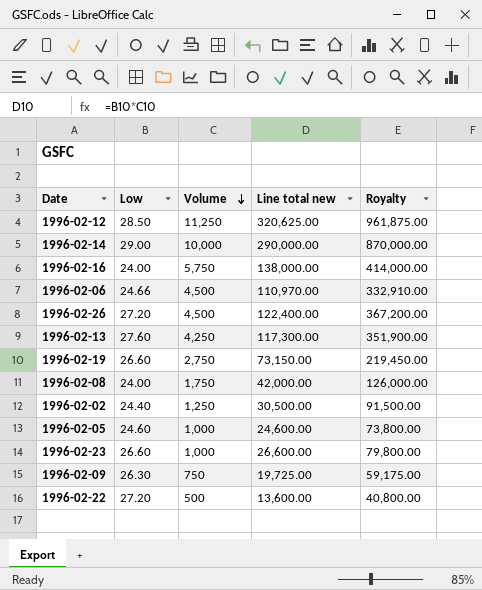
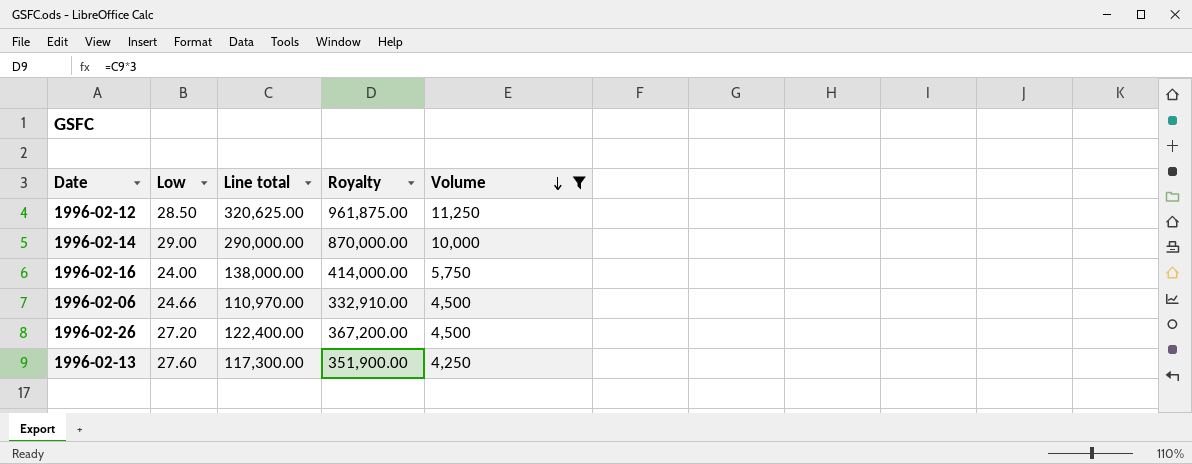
filter: none -> Volume >= 4,250
column name: Line total new -> Line total
column Volume | position: 3 -> 5

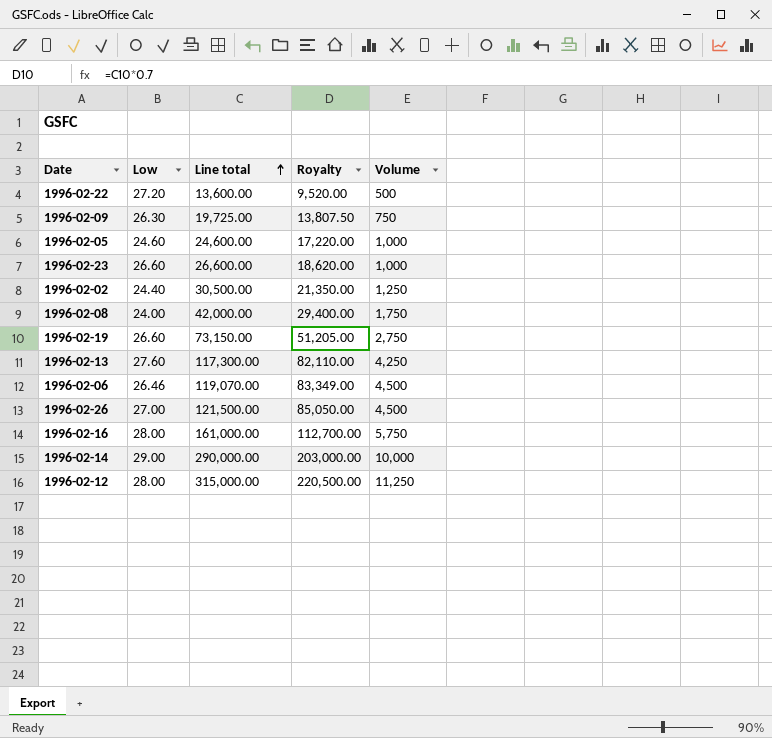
filter: Volume >= 4,250 -> none
row order: Volume descending -> Line total ascending
column Royalty | formula: [Line total] * 3 -> [Line total] * 0.7
1996-02-06 | Low: 24.66 -> 26.46
1996-02-06 | Line total: 110,970.00 -> 119,070.00
1996-02-26 | Low: 27.20 -> 27.00
1996-02-26 | Line total: 122,400.00 -> 121,500.00
1996-02-16 | Low: 24.00 -> 28.00
1996-02-16 | Line total: 138,000.00 -> 161,000.00
1996-02-12 | Low: 28.50 -> 28.00
1996-02-12 | Line total: 320,625.00 -> 315,000.00

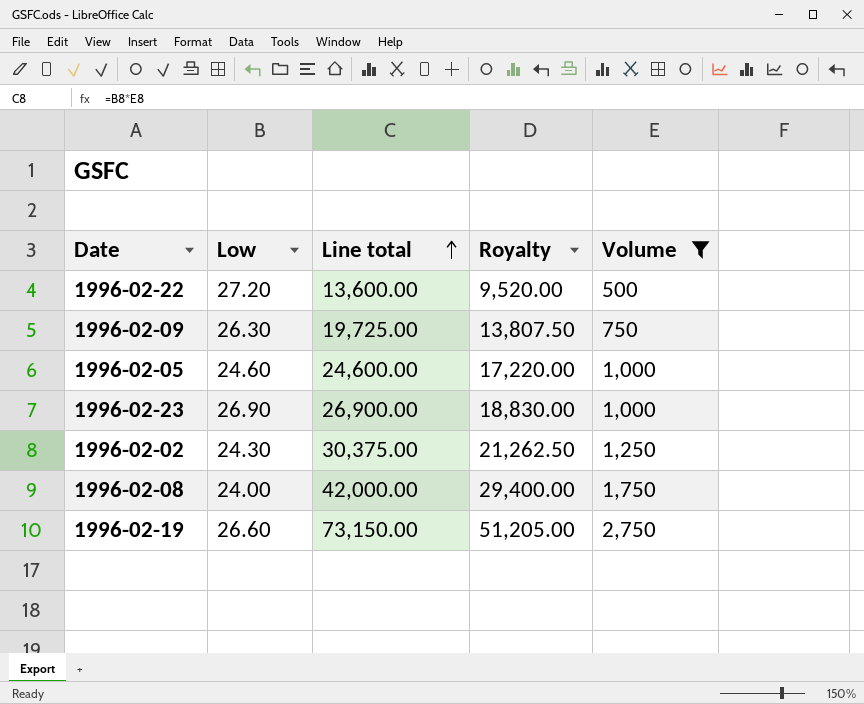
filter: none -> Volume <= 2,750
1996-02-23 | Low: 26.60 -> 26.90
1996-02-23 | Line total: 26,600.00 -> 26,900.00
1996-02-23 | Royalty: 18,620.00 -> 18,830.00
1996-02-02 | Low: 24.40 -> 24.30
1996-02-02 | Line total: 30,500.00 -> 30,375.00
1996-02-02 | Royalty: 21,350.00 -> 21,262.50

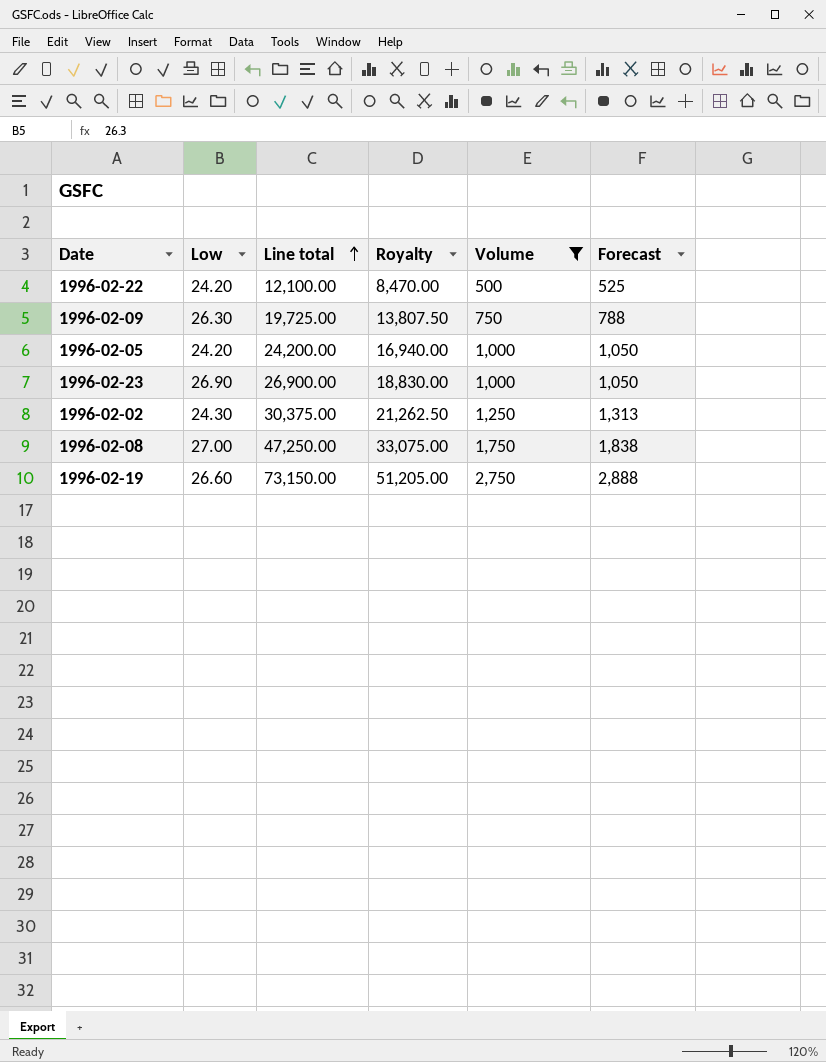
column Forecast | formula: none -> [Volume] * 1.05
1996-02-22 | Low: 27.20 -> 24.20
1996-02-22 | Line total: 13,600.00 -> 12,100.00
1996-02-22 | Royalty: 9,520.00 -> 8,470.00
1996-02-05 | Low: 24.60 -> 24.20
1996-02-05 | Line total: 24,600.00 -> 24,200.00
1996-02-05 | Royalty: 17,220.00 -> 16,940.00
1996-02-08 | Low: 24.00 -> 27.00
1996-02-08 | Line total: 42,000.00 -> 47,250.00
1996-02-08 | Royalty: 29,400.00 -> 33,075.00

